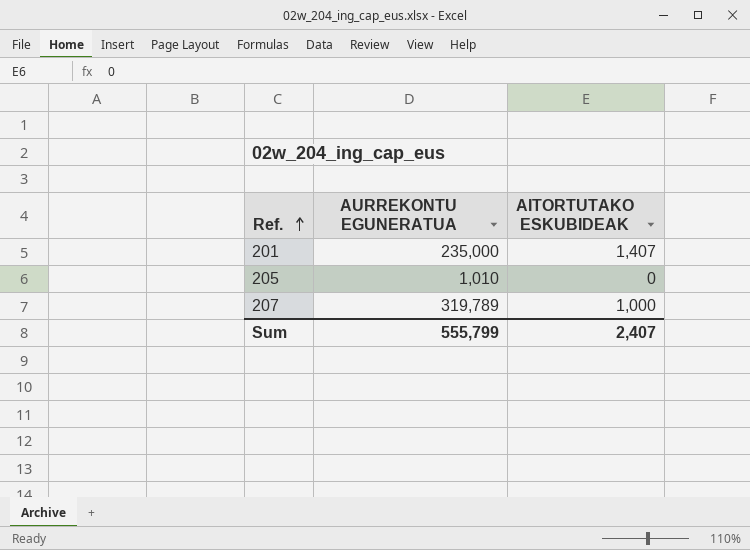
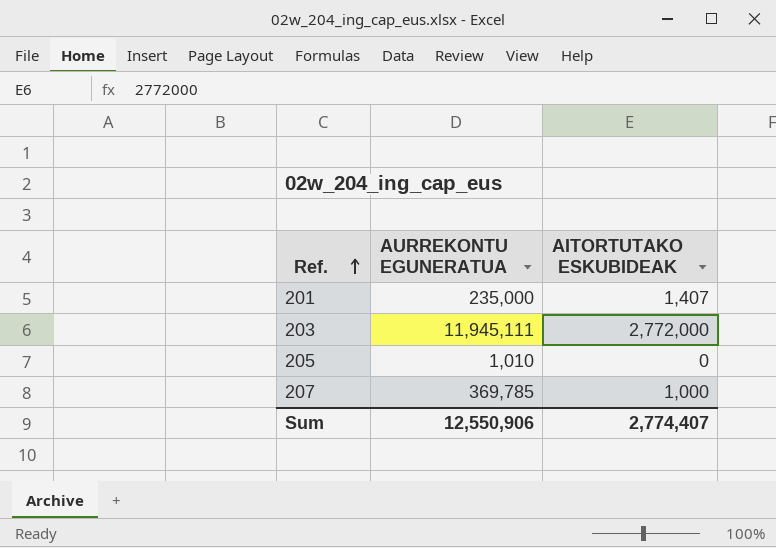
row 203: none -> 11,945,111 | 2,772,000
207 | AURREKONTU EGUNERATUA: 319,789 -> 369,785
Sum | AURREKONTU EGUNERATUA: 555,799 -> 12,550,906
Sum | AITORTUTAKO ESKUBIDEAK: 2,407 -> 2,774,407

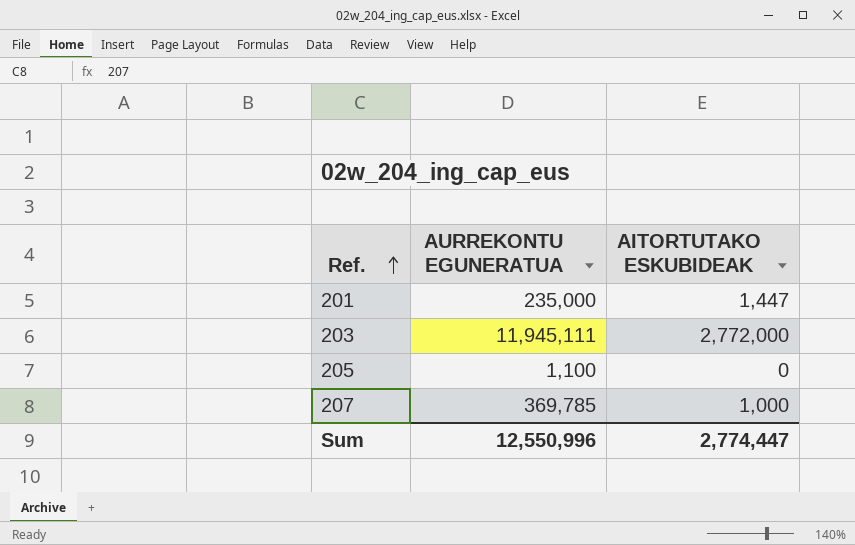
201 | AITORTUTAKO ESKUBIDEAK: 1,407 -> 1,447
205 | AURREKONTU EGUNERATUA: 1,010 -> 1,100
Sum | AURREKONTU EGUNERATUA: 12,550,906 -> 12,550,996
Sum | AITORTUTAKO ESKUBIDEAK: 2,774,407 -> 2,774,447

